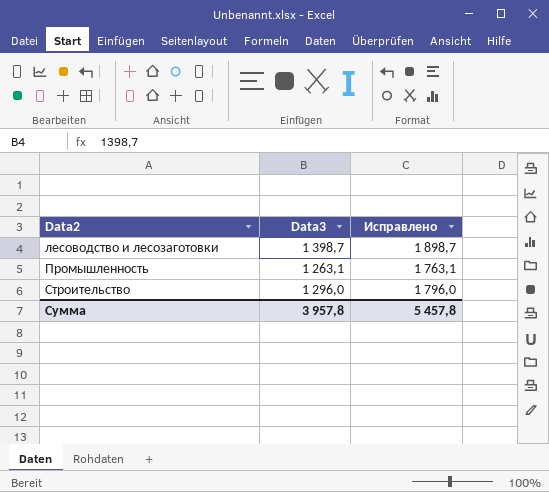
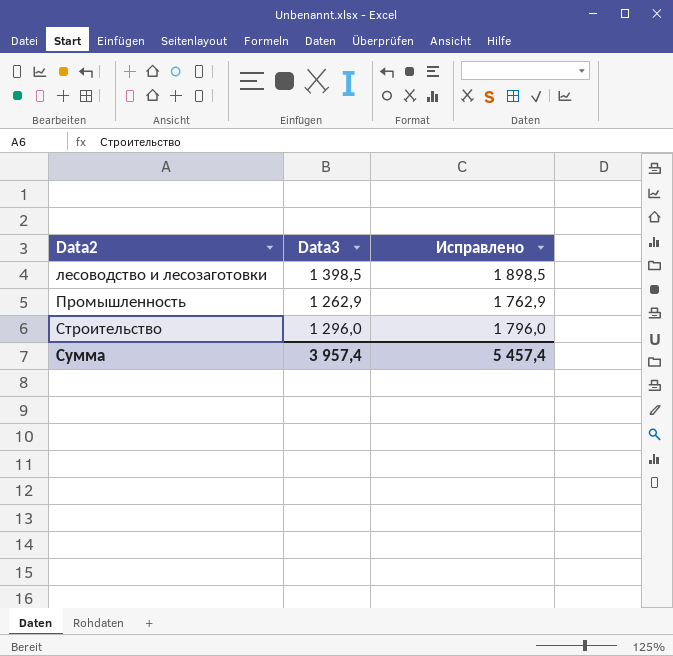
лесоводство и лесозаготовки | Data3: 1 398,7 -> 1 398,5
лесоводство и лесозаготовки | Исправлено: 1 898,7 -> 1 898,5
Промышленность | Data3: 1 263,1 -> 1 262,9
Промышленность | Исправлено: 1 763,1 -> 1 762,9
Сумма | Data3: 3 957,8 -> 3 957,4
Сумма | Исправлено: 5 457,8 -> 5 457,4

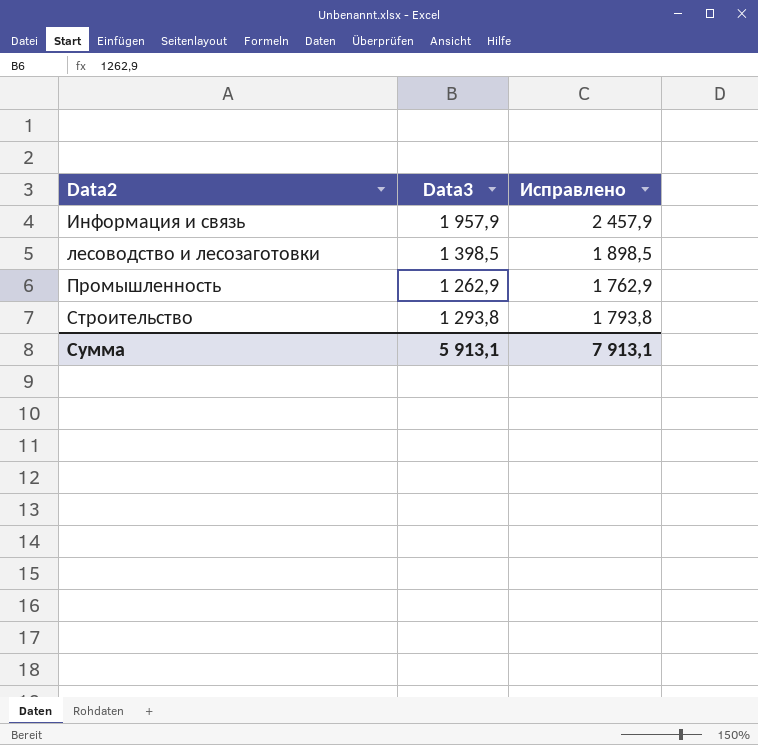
row Информация и связь: none -> 1 957,9 | 2 457,9
Строительство | Data3: 1 296,0 -> 1 293,8
Строительство | Исправлено: 1 796,0 -> 1 793,8
Сумма | Data3: 3 957,4 -> 5 913,1
Сумма | Исправлено: 5 457,4 -> 7 913,1

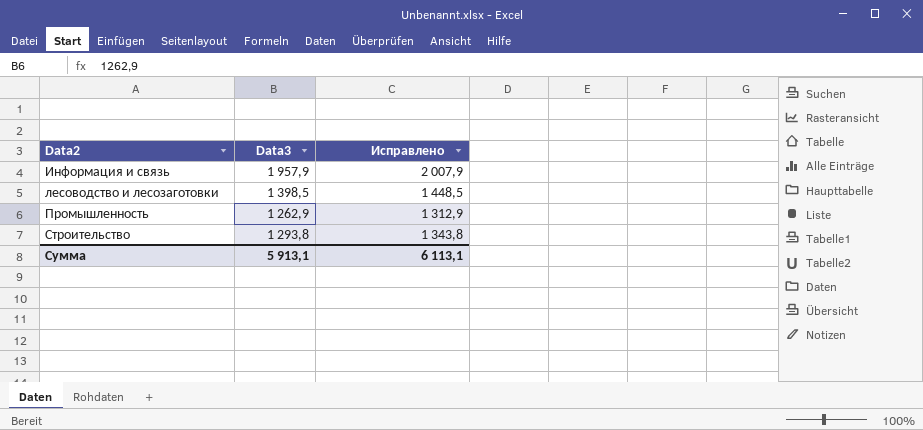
column Исправлено | formula: [Data3] + 500 -> [Data3] + 50
Сумма | Исправлено: 7 913,1 -> 6 113,1

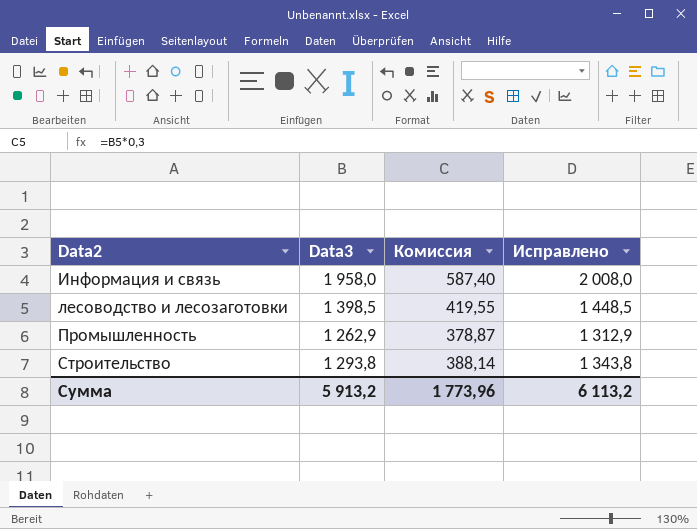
column Комиссия | formula: none -> [Data3] * 0,3
Информация и связь | Data3: 1 957,9 -> 1 958,0
Информация и связь | Исправлено: 2 007,9 -> 2 008,0
Сумма | Data3: 5 913,1 -> 5 913,2
Сумма | Исправлено: 6 113,1 -> 6 113,2

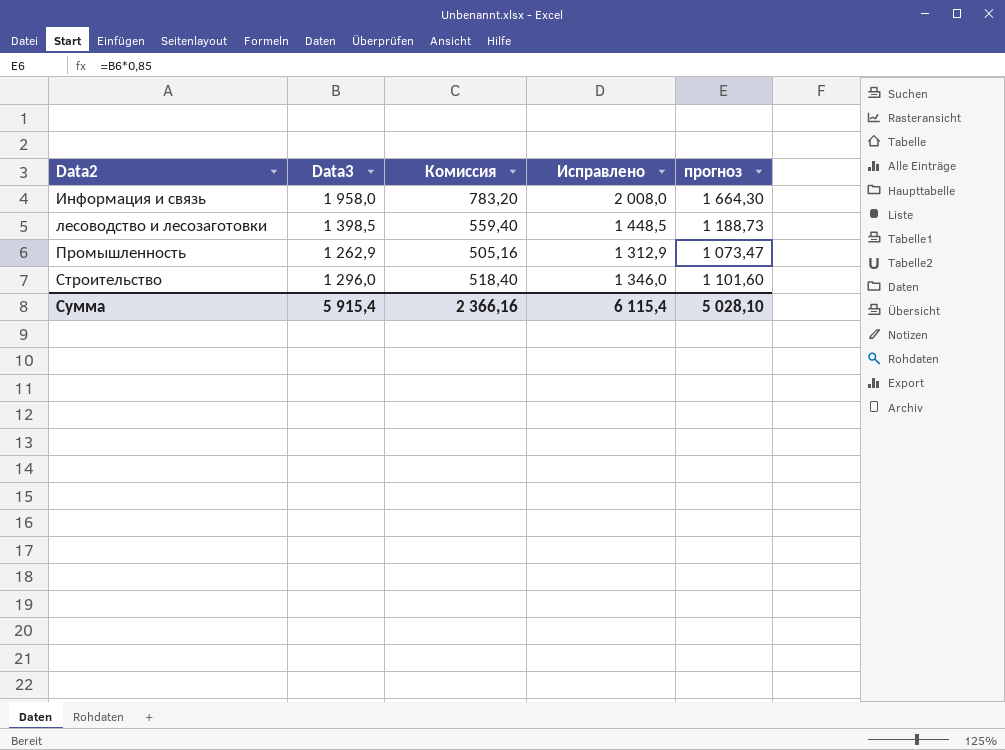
column Комиссия | formula: [Data3] * 0,3 -> [Data3] * 0,4
column прогноз | formula: none -> [Data3] * 0,85
Строительство | Data3: 1 293,8 -> 1 296,0
Строительство | Исправлено: 1 343,8 -> 1 346,0
Сумма | Data3: 5 913,2 -> 5 915,4
Сумма | Комиссия: 1 773,96 -> 2 366,16
Сумма | Исправлено: 6 113,2 -> 6 115,4

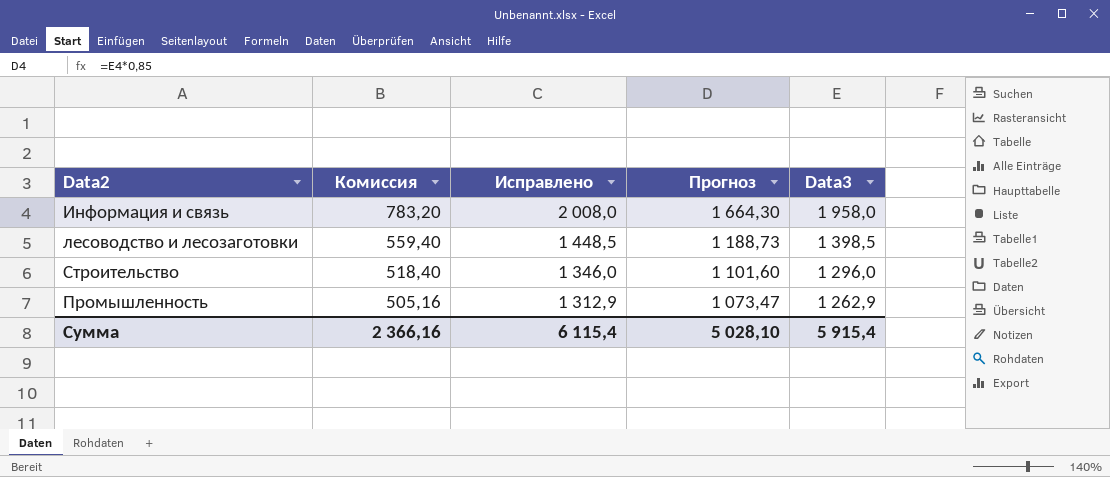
row order: Data2 ascending -> Комиссия descending
column name: прогноз -> Прогноз
column Data3 | position: 2 -> 5

